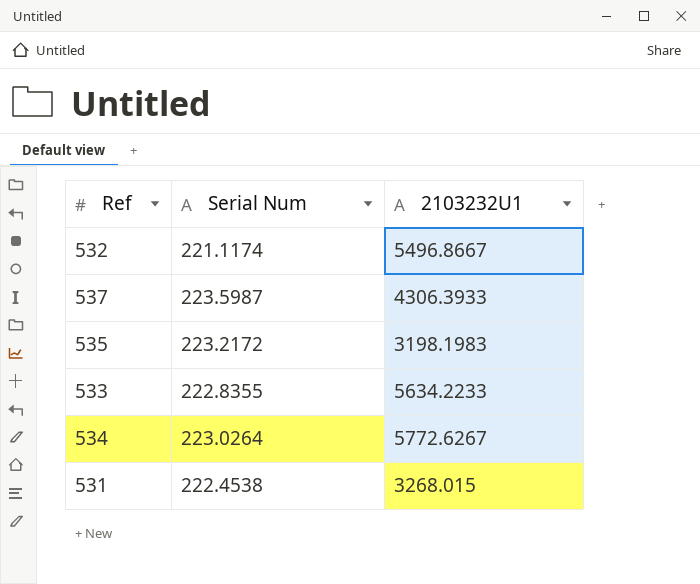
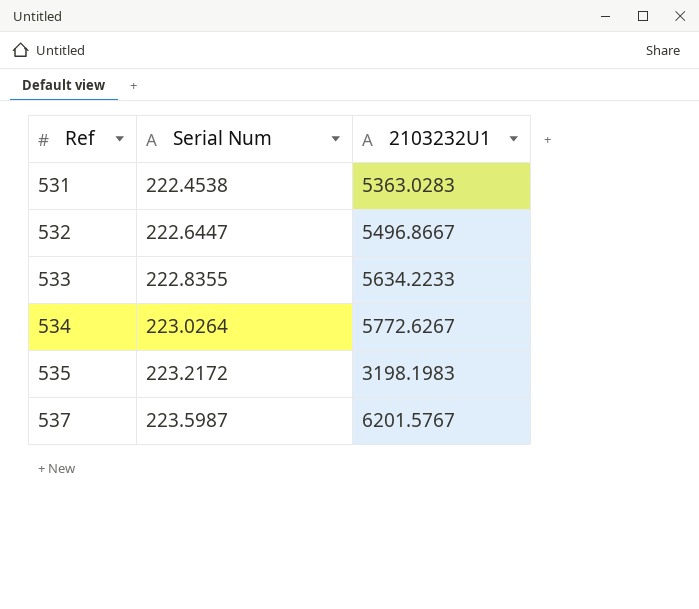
row order: none -> Ref ascending
531 | 2103232U1: 3268.015 -> 5363.0283
532 | Serial Num: 221.1174 -> 222.6447
537 | 2103232U1: 4306.3933 -> 6201.5767

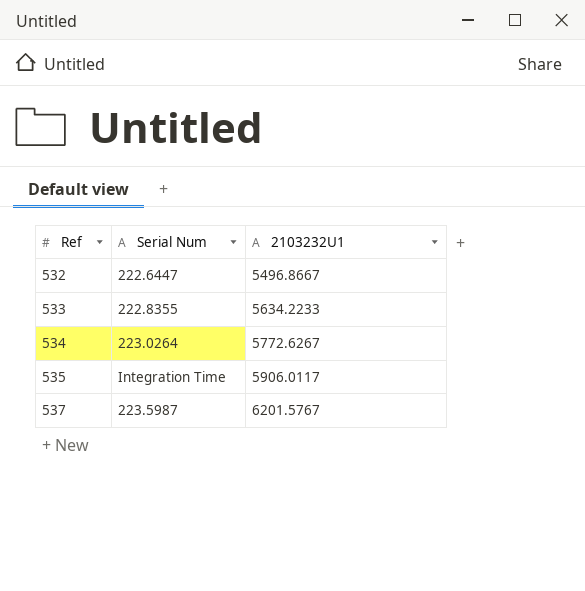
row 531: 222.4538 | 5363.0283 -> none
535 | Serial Num: 223.2172 -> Integration Time
535 | 2103232U1: 3198.1983 -> 5906.0117

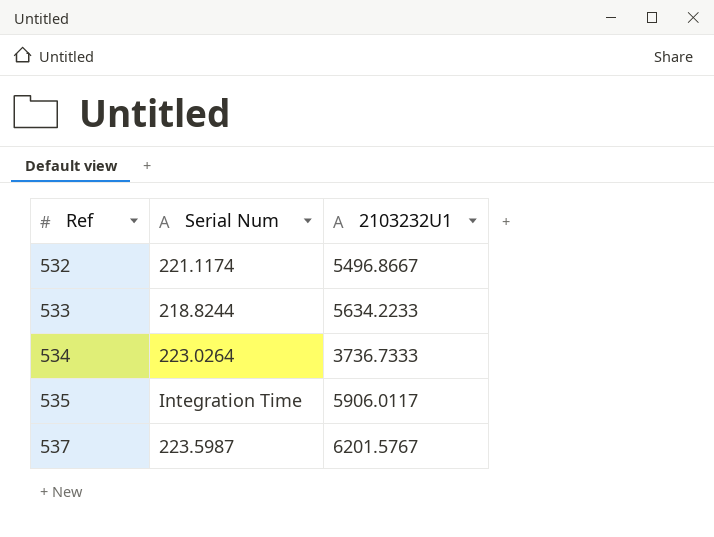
532 | Serial Num: 222.6447 -> 221.1174
533 | Serial Num: 222.8355 -> 218.8244
534 | 2103232U1: 5772.6267 -> 3736.7333

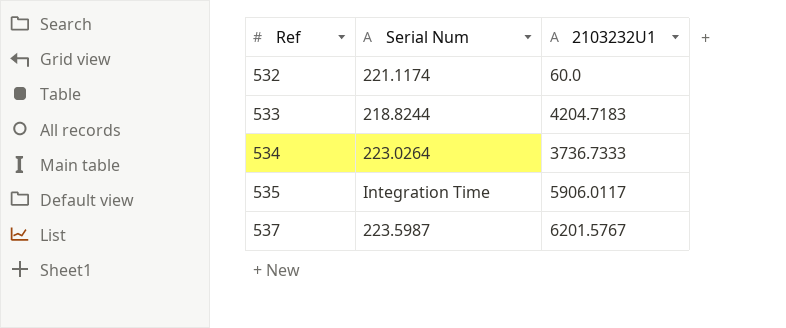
532 | 2103232U1: 5496.8667 -> 60.0
533 | 2103232U1: 5634.2233 -> 4204.7183

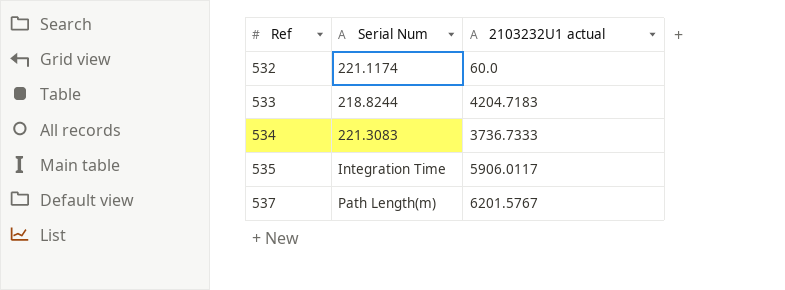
column name: 2103232U1 -> 2103232U1 actual
534 | Serial Num: 223.0264 -> 221.3083
537 | Serial Num: 223.5987 -> Path Length(m)

